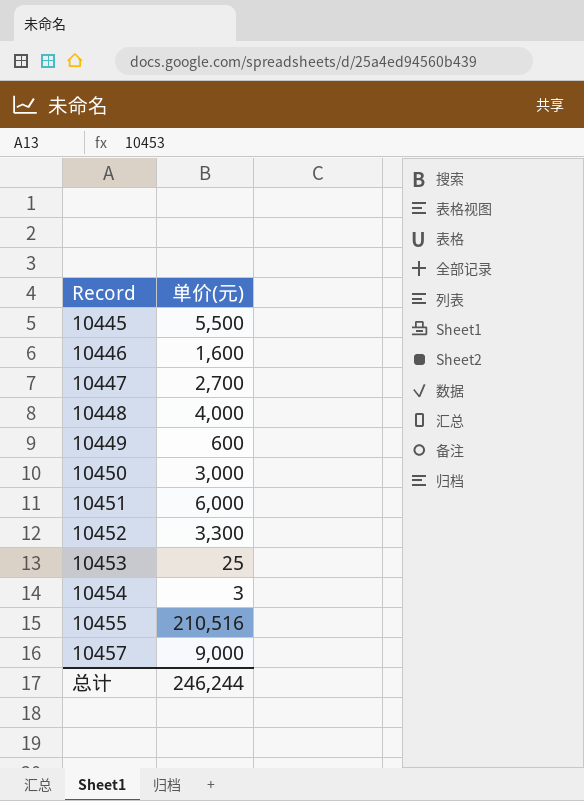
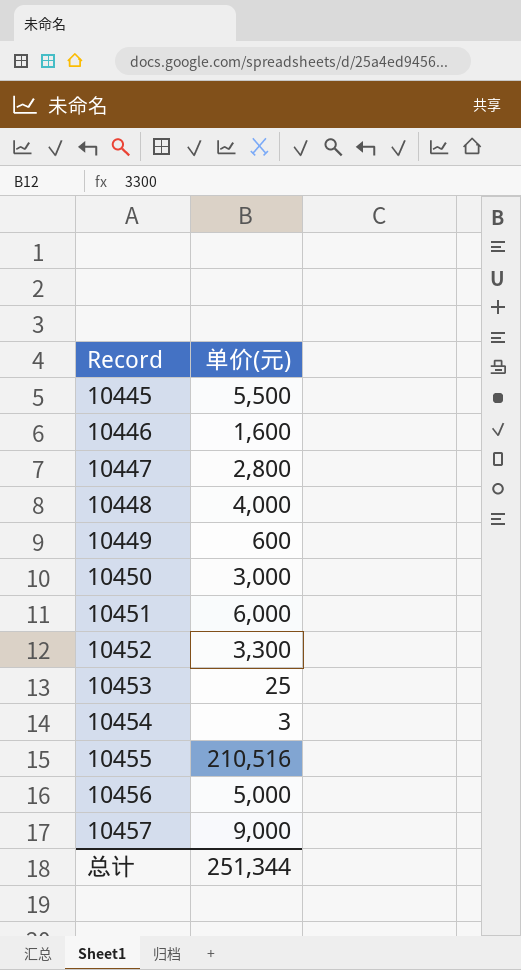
10447 | 单价(元): 2,700 -> 2,800
row 10456: none -> 5,000
总计 | 单价(元): 246,244 -> 251,344

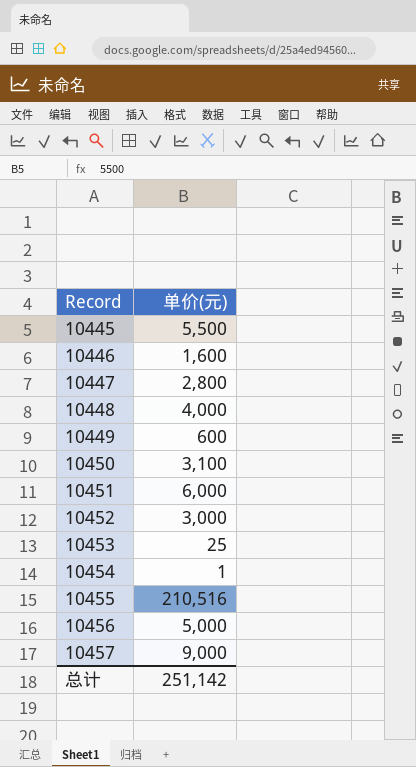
10450 | 单价(元): 3,000 -> 3,100
10452 | 单价(元): 3,300 -> 3,000
10454 | 单价(元): 3 -> 1
总计 | 单价(元): 251,344 -> 251,142

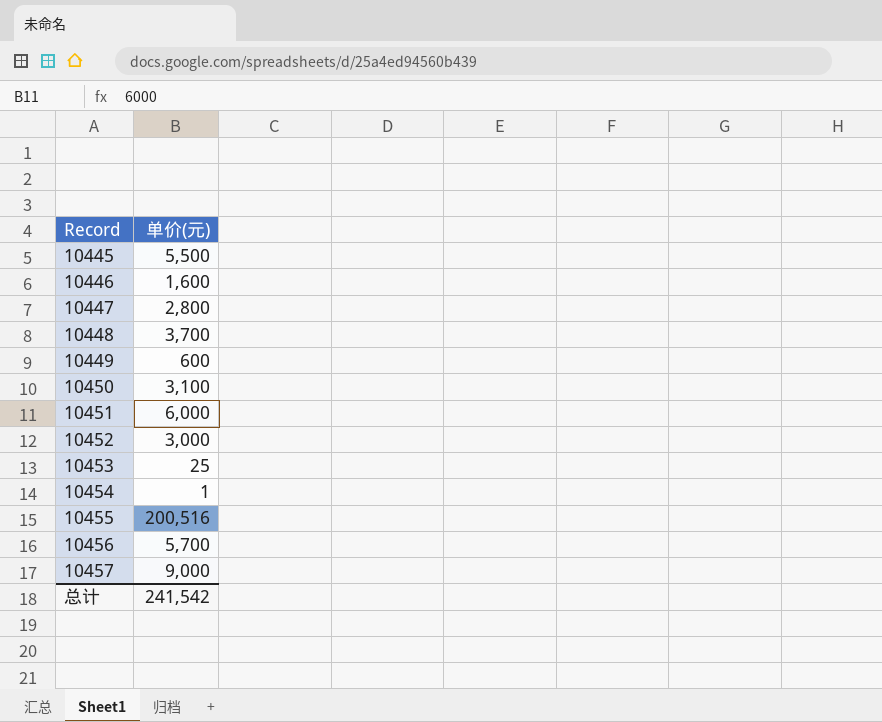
10448 | 单价(元): 4,000 -> 3,700
10455 | 单价(元): 210,516 -> 200,516
10456 | 单价(元): 5,000 -> 5,700
总计 | 单价(元): 251,142 -> 241,542

